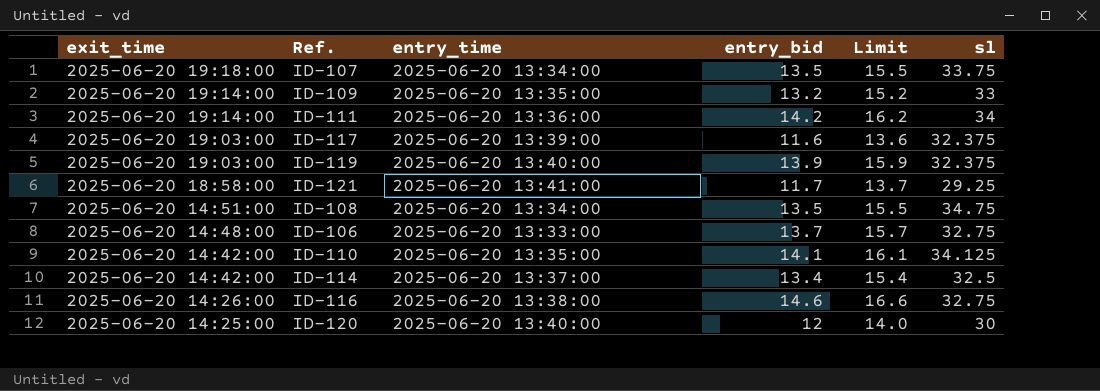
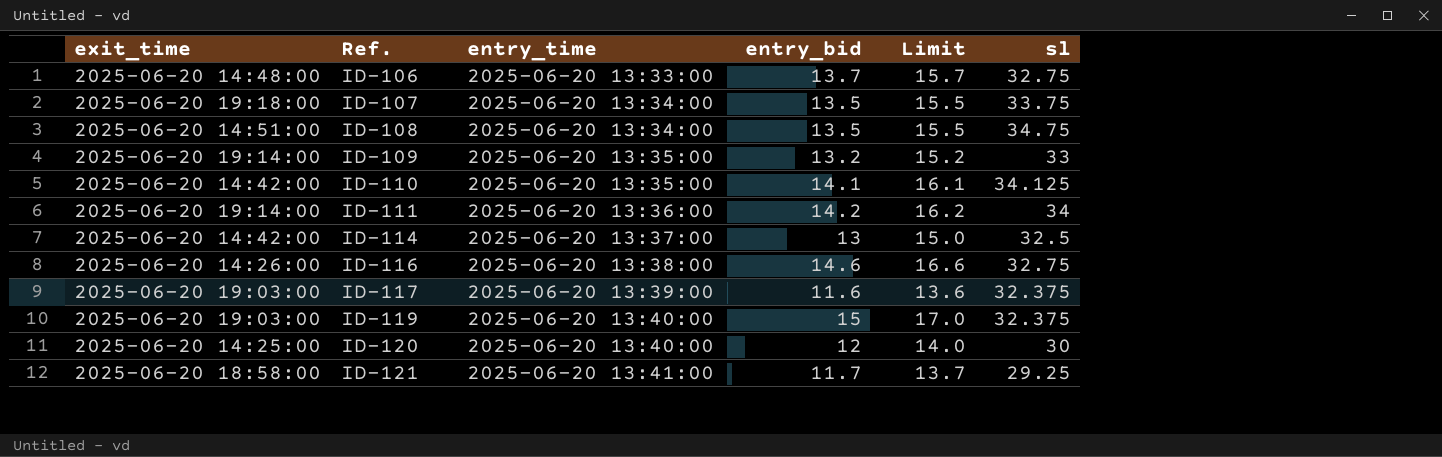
row order: exit_time descending -> Ref. ascending
ID-114 | entry_bid: 13.4 -> 13
ID-114 | Limit: 15.4 -> 15.0
ID-119 | entry_bid: 13.9 -> 15
ID-119 | Limit: 15.9 -> 17.0

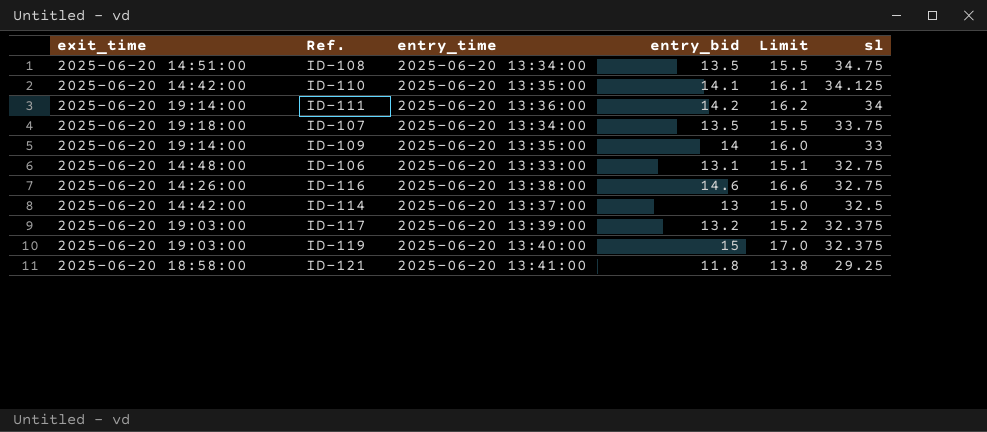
row order: Ref. ascending -> sl descending
row ID-120: 2025-06-20 14:25:00 | 2025-06-20 13:40:00 | 12 | 14.0 | 30 -> none
ID-109 | entry_bid: 13.2 -> 14
ID-109 | Limit: 15.2 -> 16.0
ID-106 | entry_bid: 13.7 -> 13.1
ID-106 | Limit: 15.7 -> 15.1
ID-117 | entry_bid: 11.6 -> 13.2
ID-117 | Limit: 13.6 -> 15.2
ID-121 | entry_bid: 11.7 -> 11.8
ID-121 | Limit: 13.7 -> 13.8

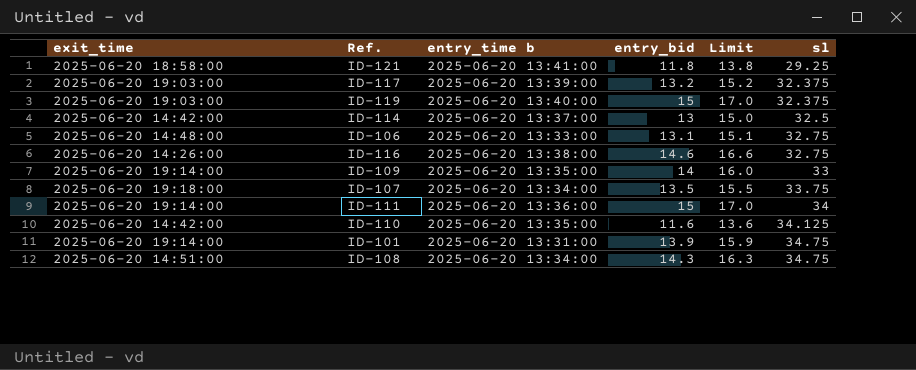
row order: sl descending -> sl ascending
column name: entry_time -> entry_time b
ID-111 | entry_bid: 14.2 -> 15
ID-111 | Limit: 16.2 -> 17.0
ID-110 | entry_bid: 14.1 -> 11.6
ID-110 | Limit: 16.1 -> 13.6
row ID-101: none -> 2025-06-20 19:14:00 | 2025-06-20 13:31:00 | 13.9 | 15.9 | 34.75
ID-108 | entry_bid: 13.5 -> 14.3
ID-108 | Limit: 15.5 -> 16.3

